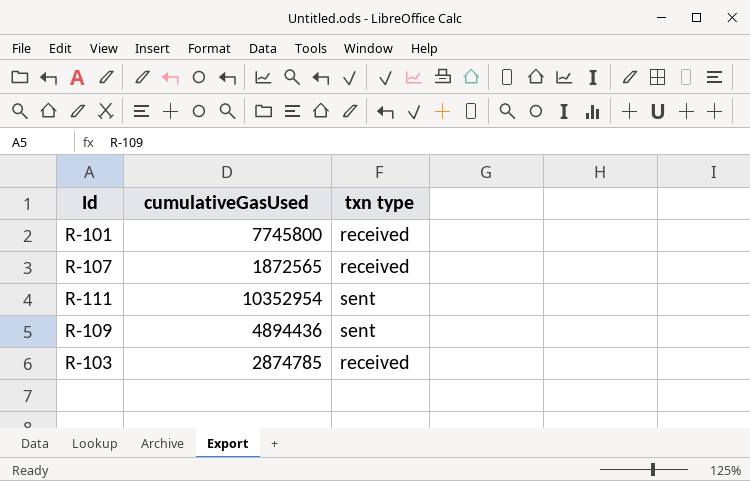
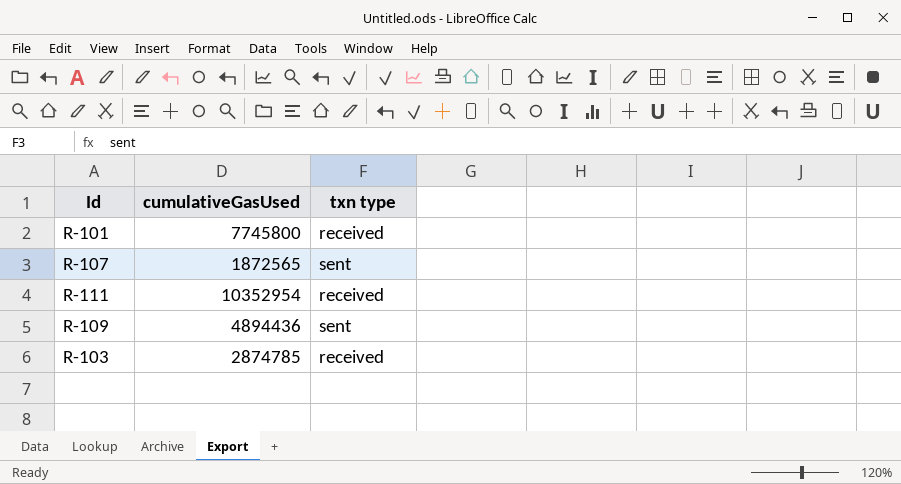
R-107 | txn type: received -> sent
R-111 | txn type: sent -> received

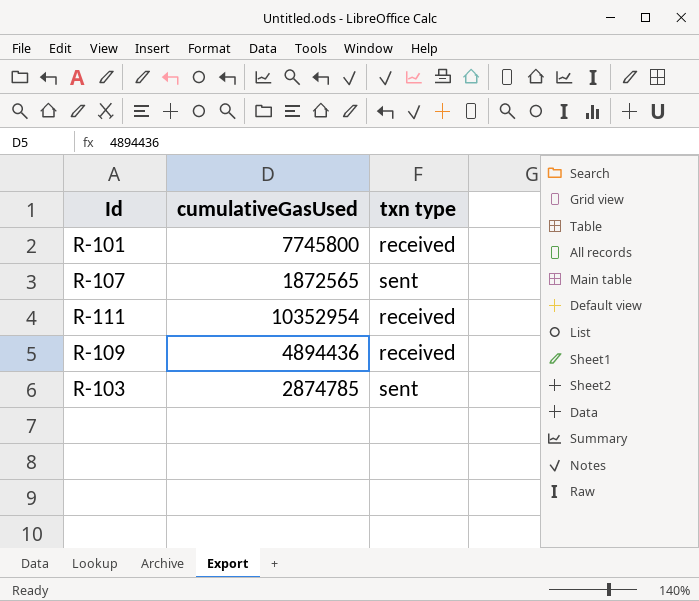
R-109 | txn type: sent -> received
R-103 | txn type: received -> sent

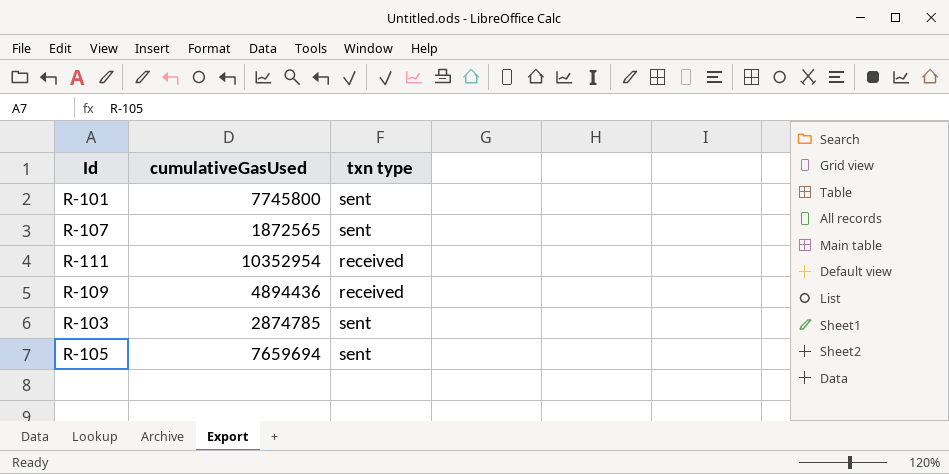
R-101 | txn type: received -> sent
row R-105: none -> 7659694 | sent

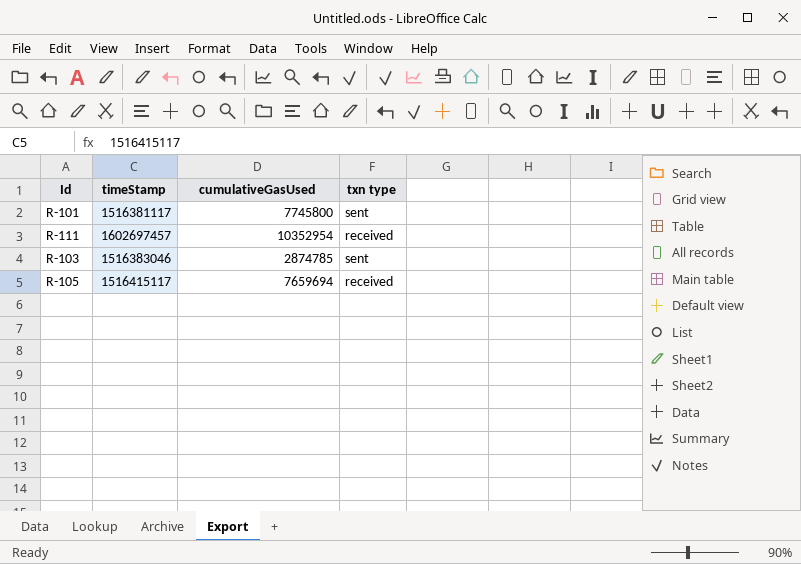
column timeStamp | position: none -> 2
row R-107: 1872565 | sent -> none
row R-109: 4894436 | received -> none
R-105 | txn type: sent -> received

